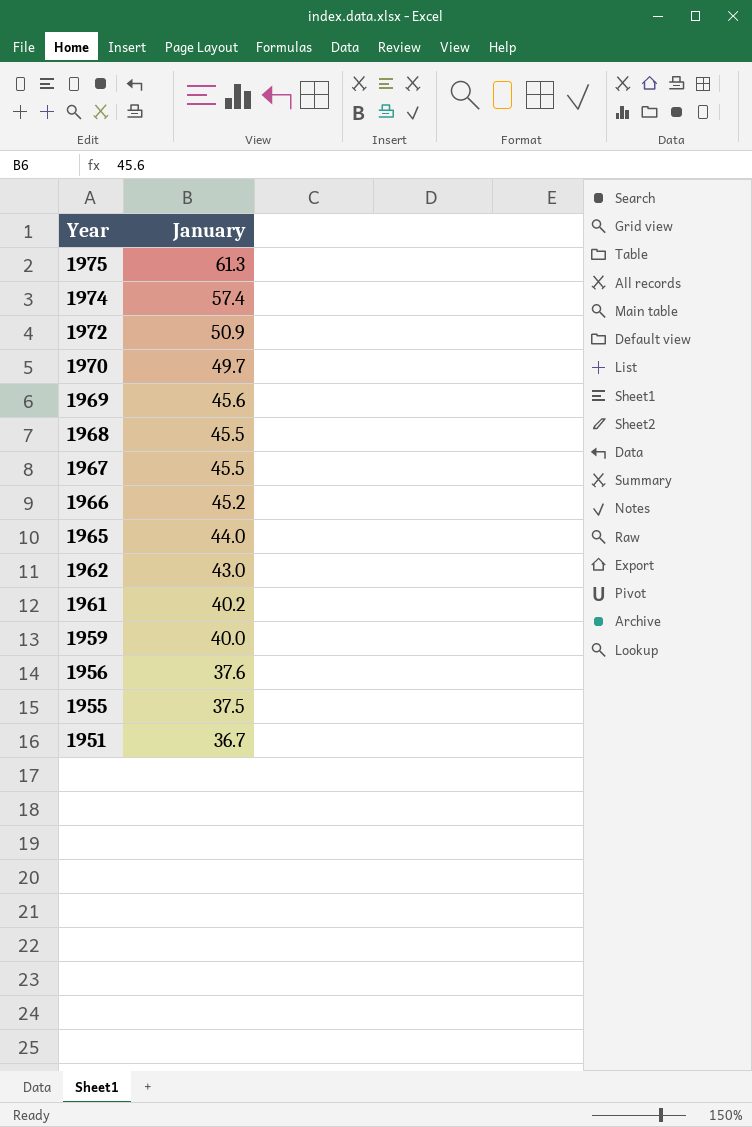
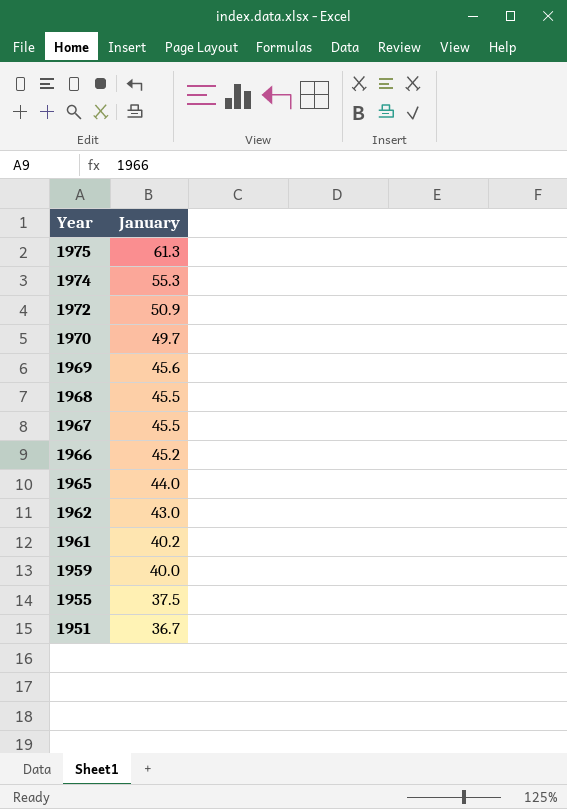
row 1956: 37.6 -> none
1974 | January: 57.4 -> 55.3

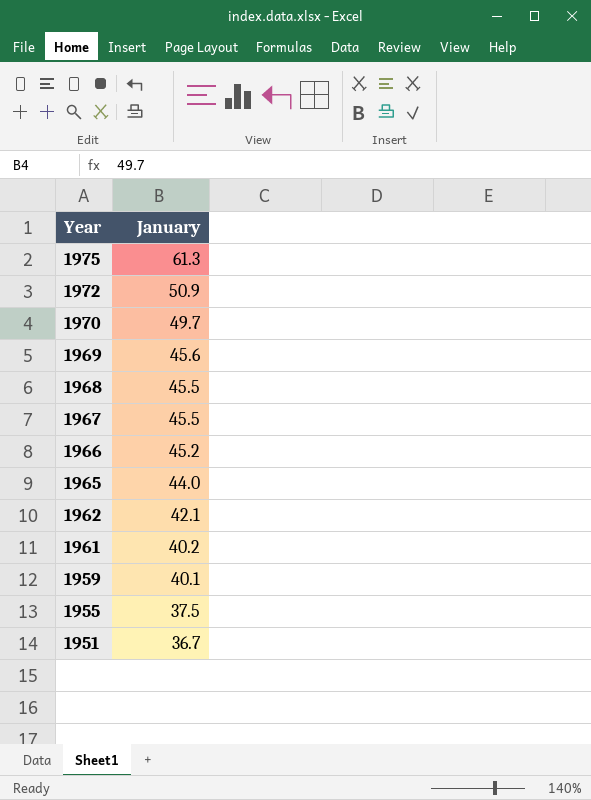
row 1974: 55.3 -> none
1962 | January: 43.0 -> 42.1
1959 | January: 40.0 -> 40.1

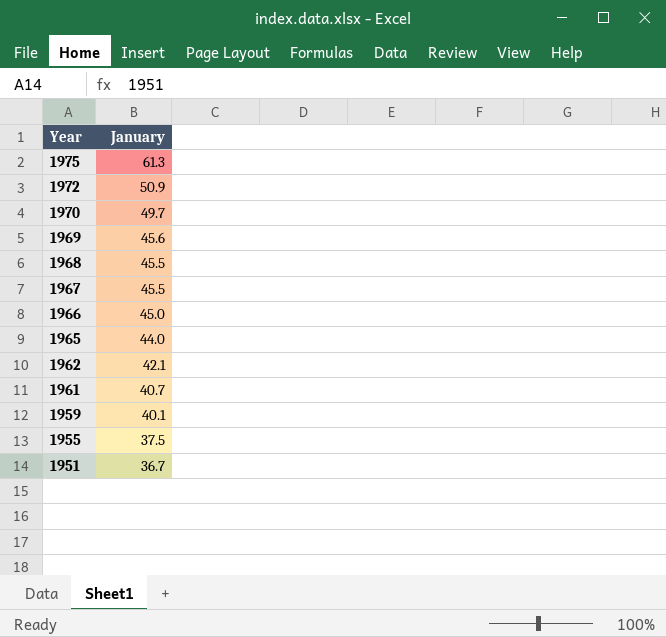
1966 | January: 45.2 -> 45.0
1961 | January: 40.2 -> 40.7

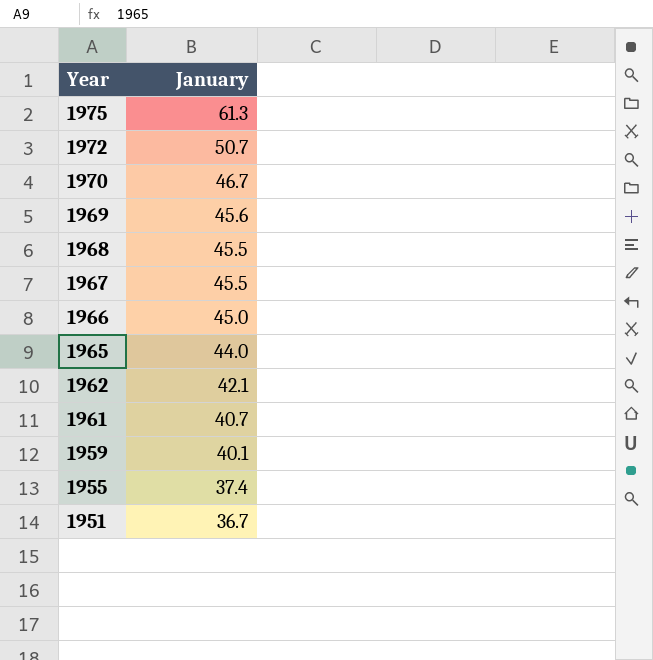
1972 | January: 50.9 -> 50.7
1970 | January: 49.7 -> 46.7
1955 | January: 37.5 -> 37.4

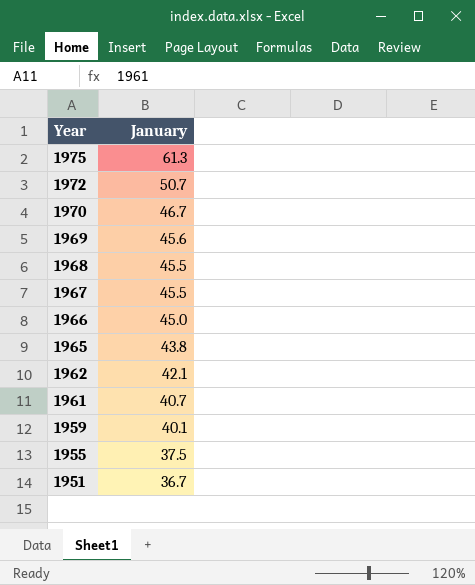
1965 | January: 44.0 -> 43.8
1955 | January: 37.4 -> 37.5

